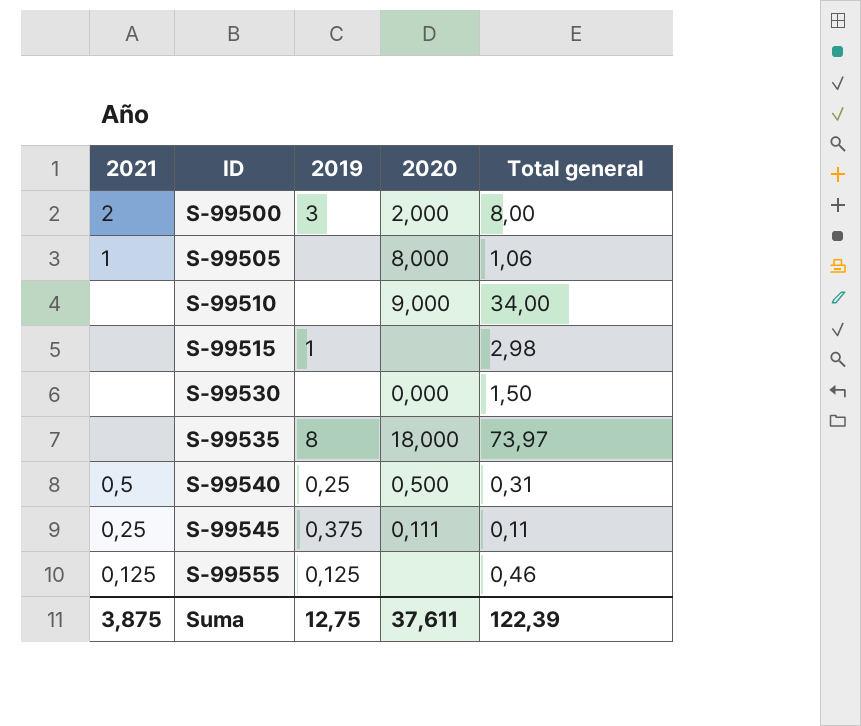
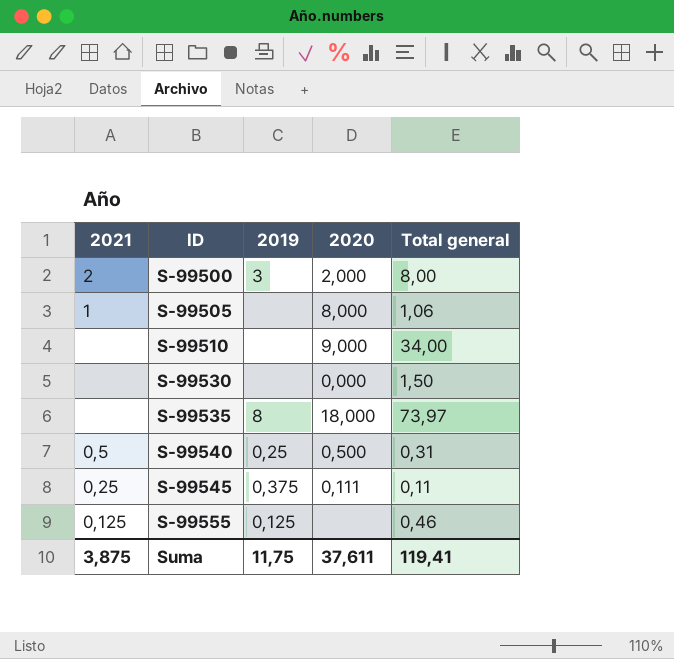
row S-99515: none | 1 | none | 2,98 -> none
Suma | 2019: 12,75 -> 11,75
Suma | Total general: 122,39 -> 119,41

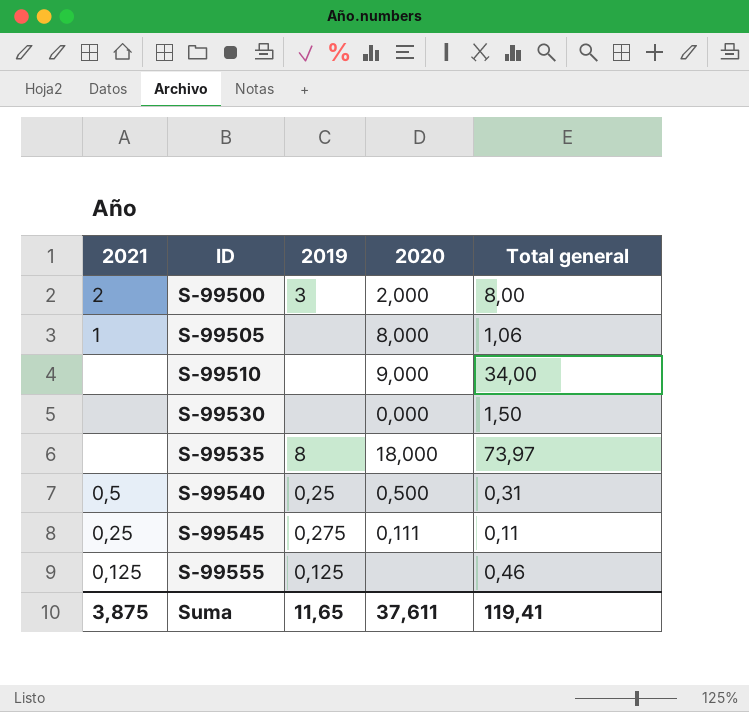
S-99545 | 2019: 0,375 -> 0,275
Suma | 2019: 11,75 -> 11,65

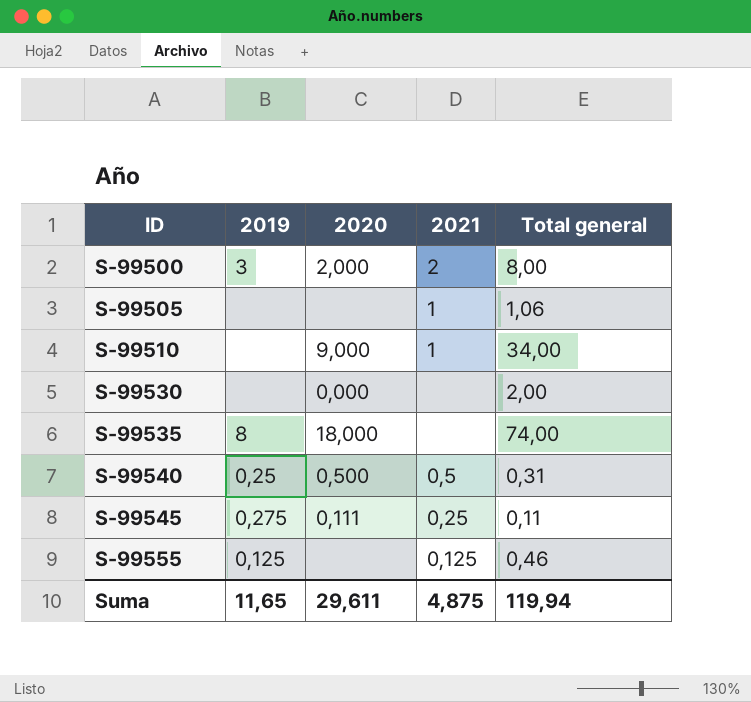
column 2021 | position: 1 -> 4
S-99505 | 2020: 8,000 -> none
S-99510 | 2021: none -> 1
S-99530 | Total general: 1,50 -> 2,00
S-99535 | Total general: 73,97 -> 74,00
Suma | 2020: 37,611 -> 29,611
Suma | 2021: 3,875 -> 4,875
Suma | Total general: 119,41 -> 119,94

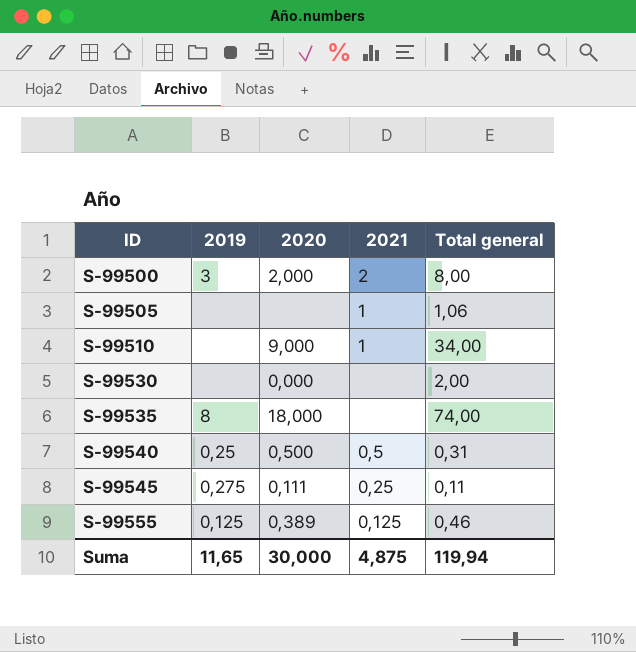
S-99555 | 2020: none -> 0,389
Suma | 2020: 29,611 -> 30,000

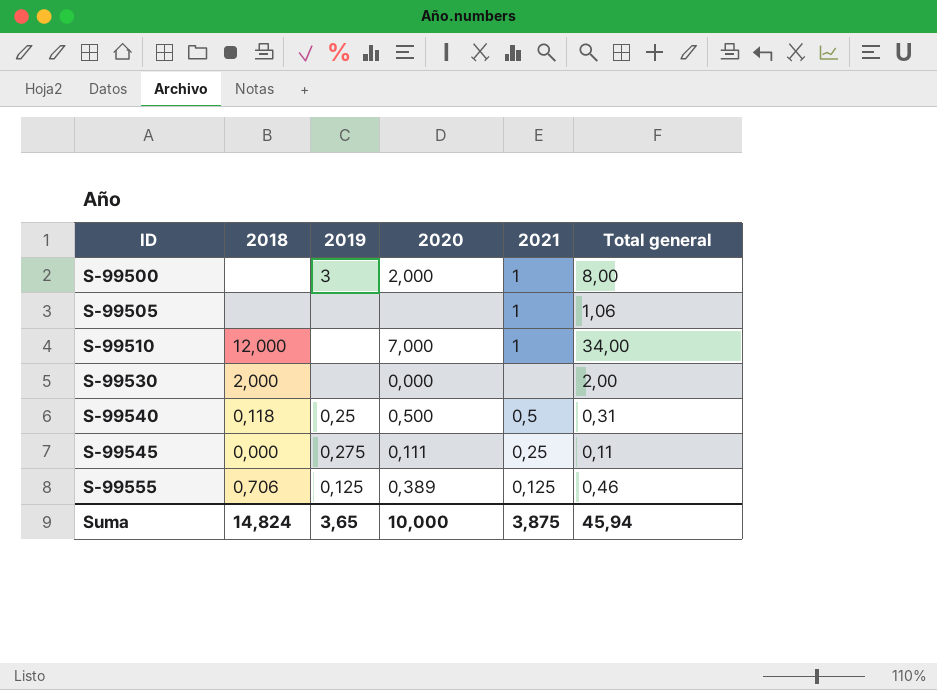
column 2018 | position: none -> 2
row S-99535: 8 | 18,000 | none | 74,00 -> none
S-99500 | 2021: 2 -> 1
S-99510 | 2020: 9,000 -> 7,000
Suma | 2019: 11,65 -> 3,65
Suma | 2020: 30,000 -> 10,000
Suma | 2021: 4,875 -> 3,875
Suma | Total general: 119,94 -> 45,94

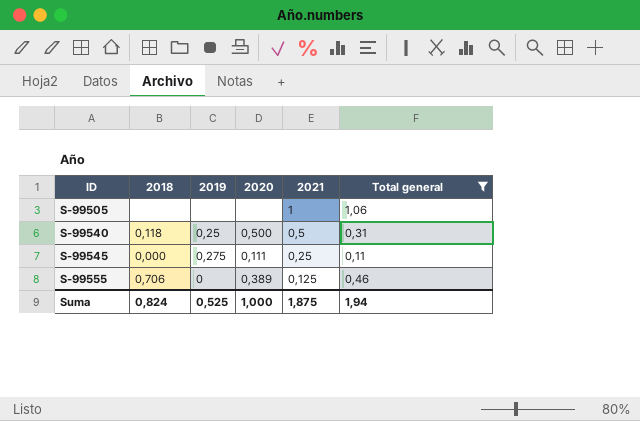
filter: none -> Total general <= 1,06
S-99555 | 2019: 0,125 -> 0
Suma | 2018: 14,824 -> 0,824
Suma | 2019: 3,65 -> 0,525
Suma | 2020: 10,000 -> 1,000
Suma | 2021: 3,875 -> 1,875
Suma | Total general: 45,94 -> 1,94

